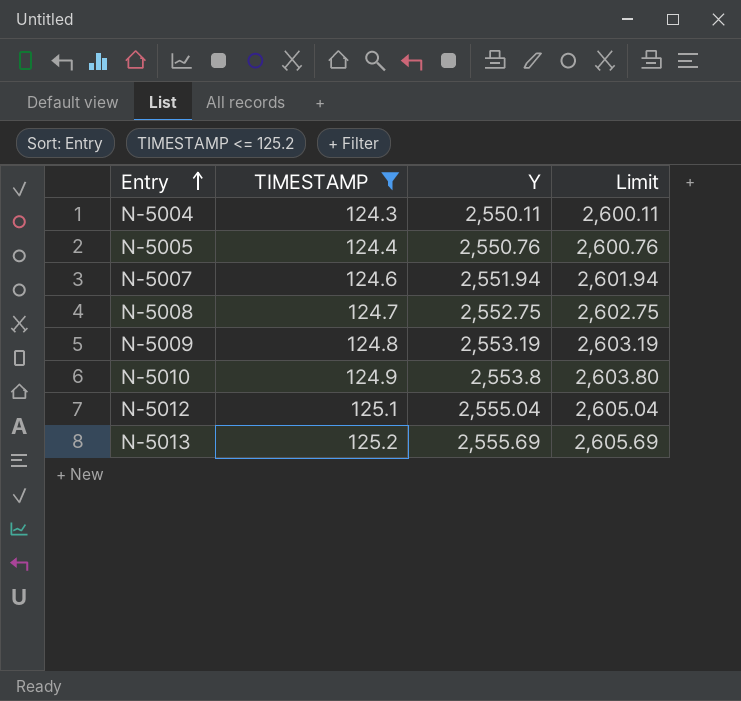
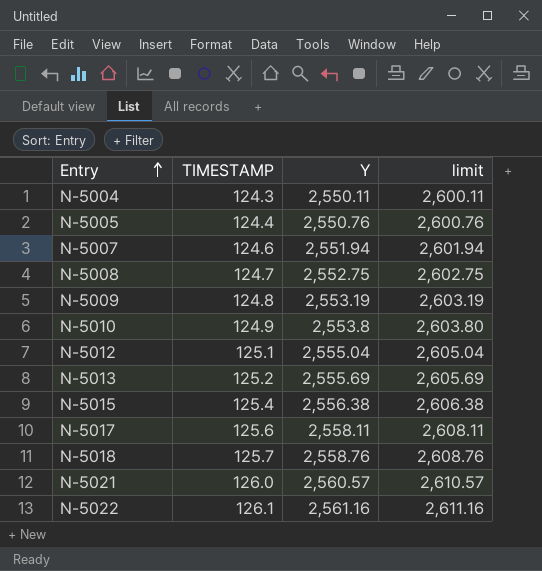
filter: TIMESTAMP <= 125.2 -> none
column name: Limit -> limit

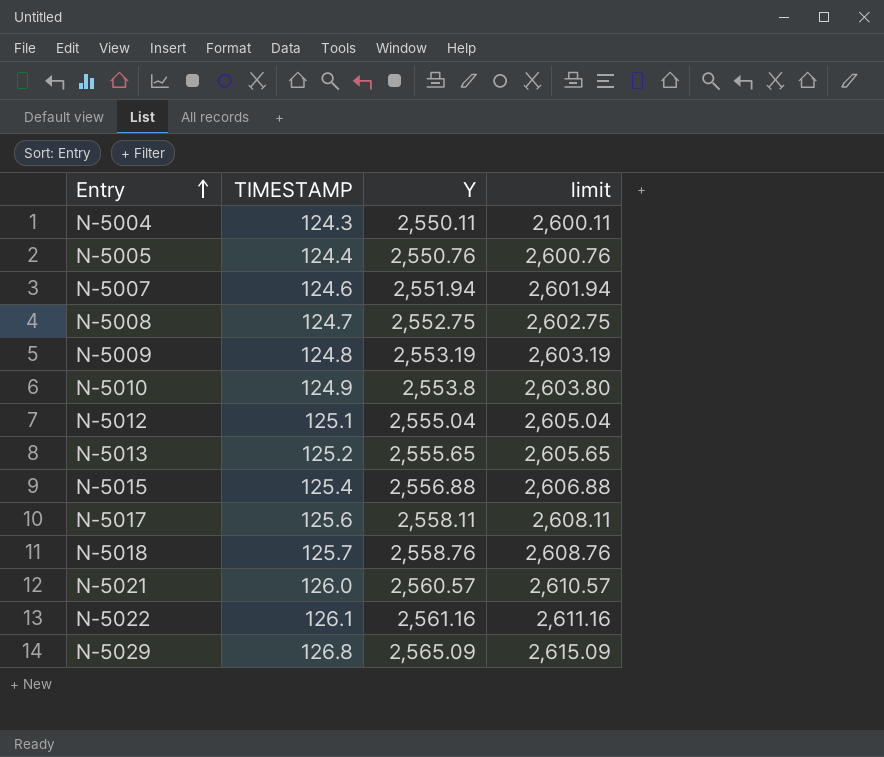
N-5013 | Y: 2,555.69 -> 2,555.65
N-5013 | limit: 2,605.69 -> 2,605.65
N-5015 | Y: 2,556.38 -> 2,556.88
N-5015 | limit: 2,606.38 -> 2,606.88
row N-5029: none -> 126.8 | 2,565.09 | 2,615.09

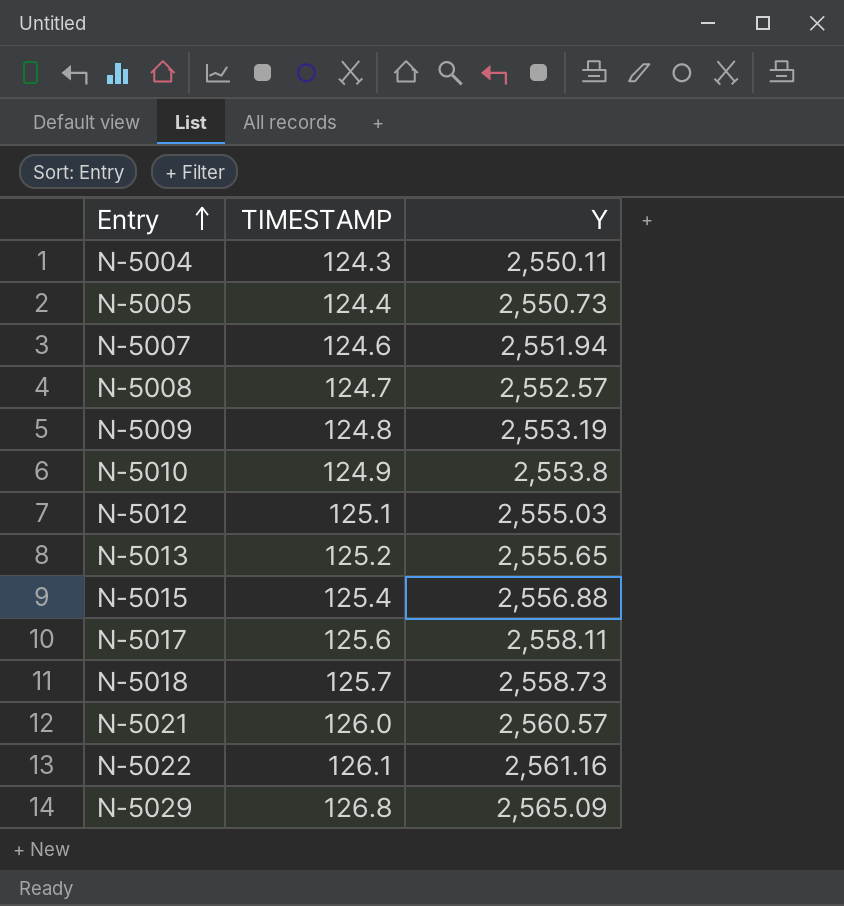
column limit | formula: [Y] + 50 -> none
N-5005 | Y: 2,550.76 -> 2,550.73
N-5008 | Y: 2,552.75 -> 2,552.57
N-5012 | Y: 2,555.04 -> 2,555.03
N-5018 | Y: 2,558.76 -> 2,558.73

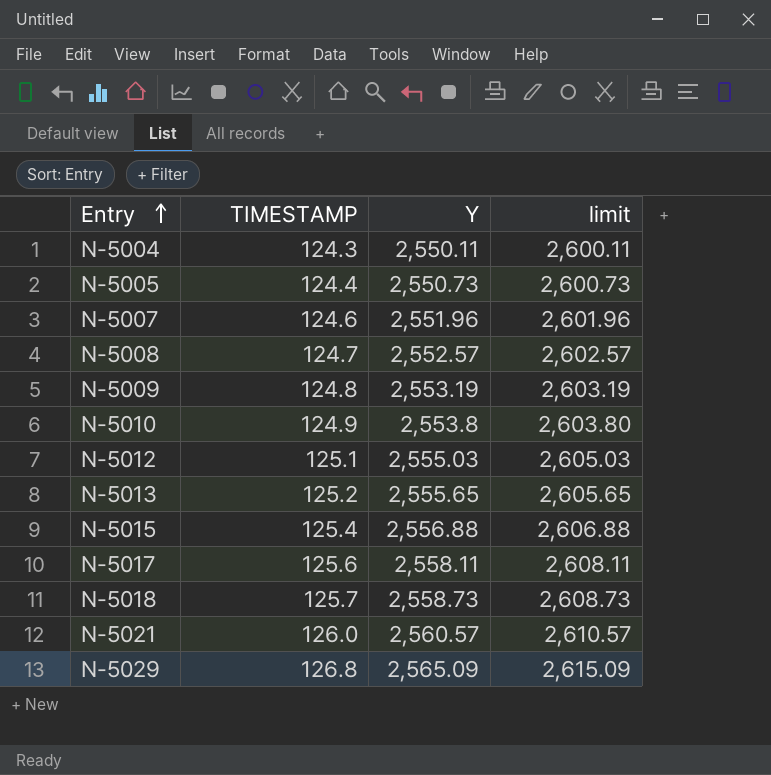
column limit | formula: none -> [Y] + 50
row N-5022: 126.1 | 2,561.16 -> none
N-5007 | Y: 2,551.94 -> 2,551.96

